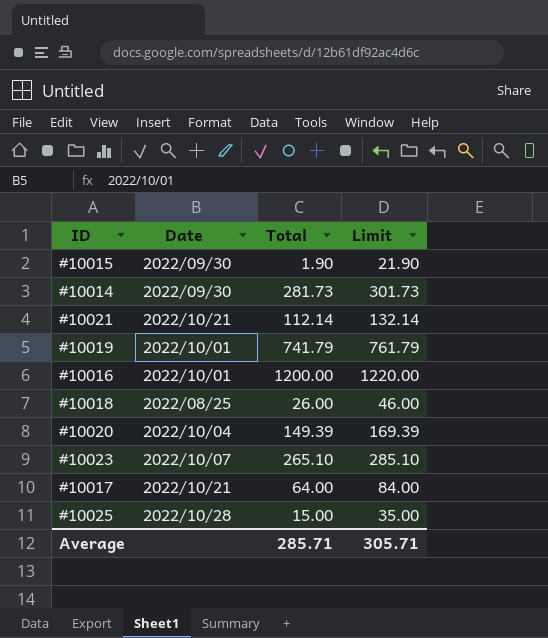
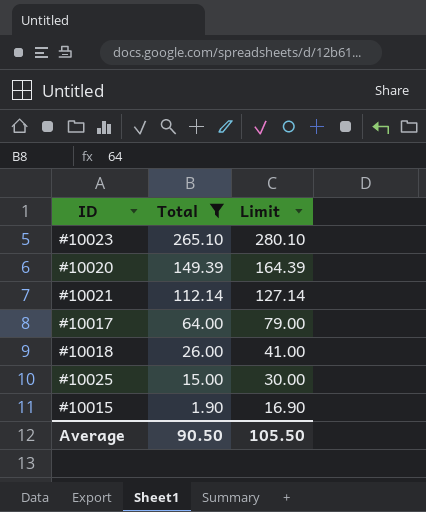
filter: none -> Total <= 265.10
row order: none -> Total descending
column Date | position: 2 -> none
column Limit | formula: [Total] + 20 -> [Total] + 15
Average | Total: 285.71 -> 90.50
Average | Limit: 305.71 -> 105.50

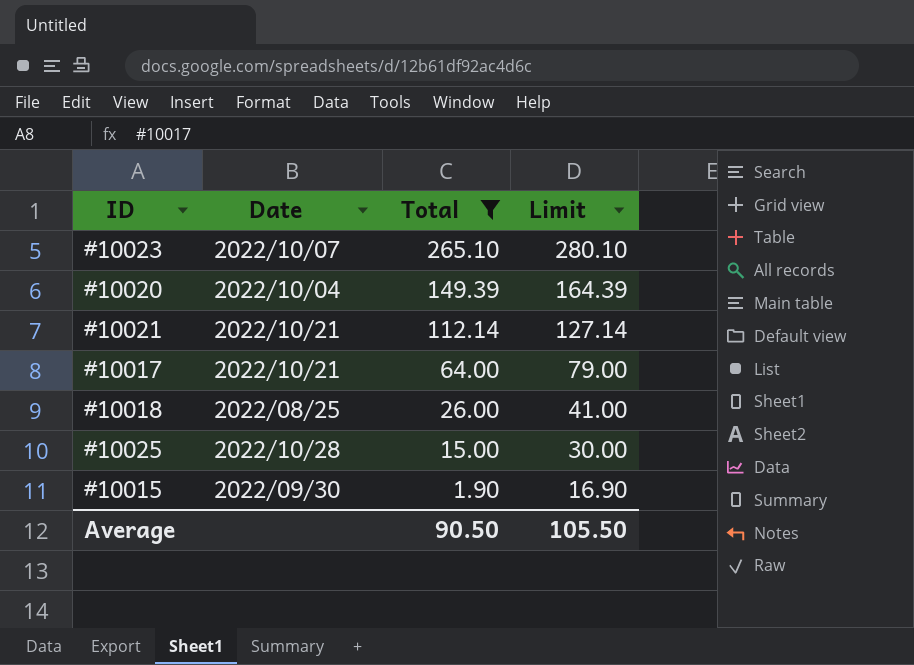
column Date | position: none -> 2

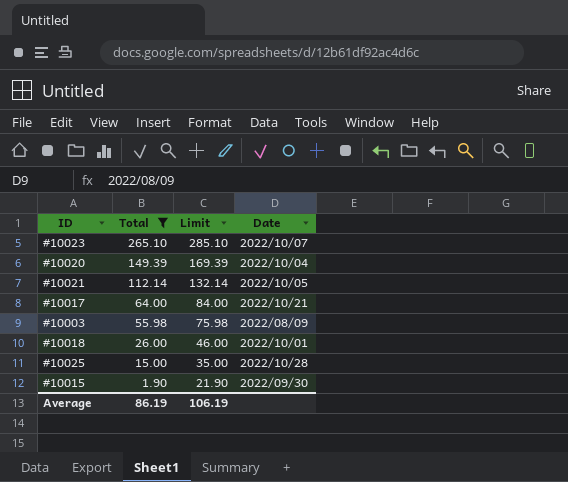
column Limit | formula: [Total] + 15 -> [Total] + 20
column Date | position: 2 -> 4
#10021 | Date: 2022/10/21 -> 2022/10/05
row #10003: none -> 55.98 | 75.98 | 2022/08/09
#10018 | Date: 2022/08/25 -> 2022/10/01
Average | Total: 90.50 -> 86.19
Average | Limit: 105.50 -> 106.19

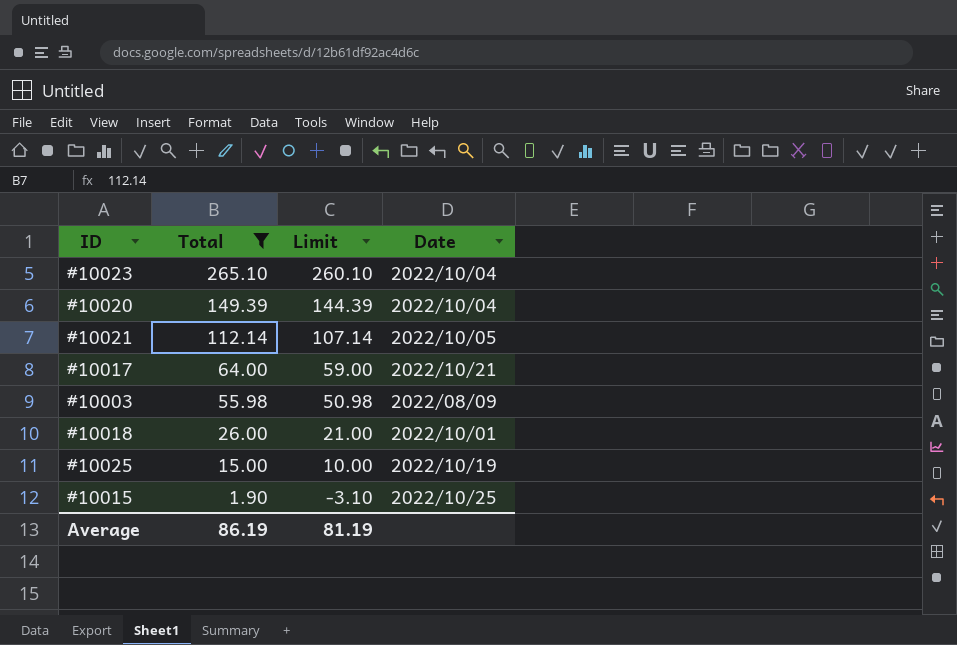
column Limit | formula: [Total] + 20 -> [Total] - 5
#10023 | Date: 2022/10/07 -> 2022/10/04
#10025 | Date: 2022/10/28 -> 2022/10/19
#10015 | Date: 2022/09/30 -> 2022/10/25
Average | Limit: 106.19 -> 81.19

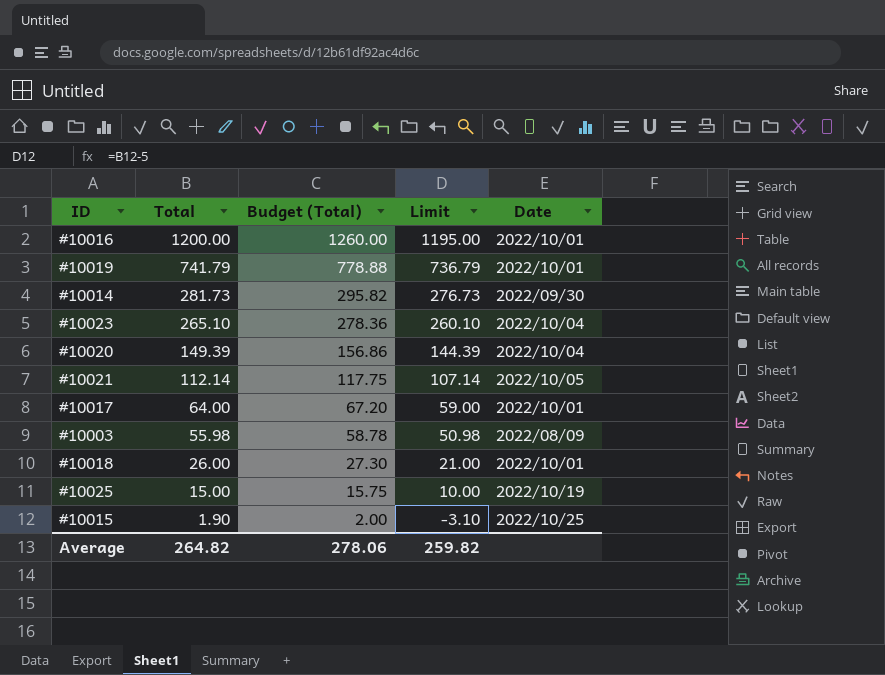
filter: Total <= 265.10 -> none
column Budget (Total) | formula: none -> [Total] * 1.05
#10017 | Date: 2022/10/21 -> 2022/10/01
Average | Total: 86.19 -> 264.82
Average | Limit: 81.19 -> 259.82

